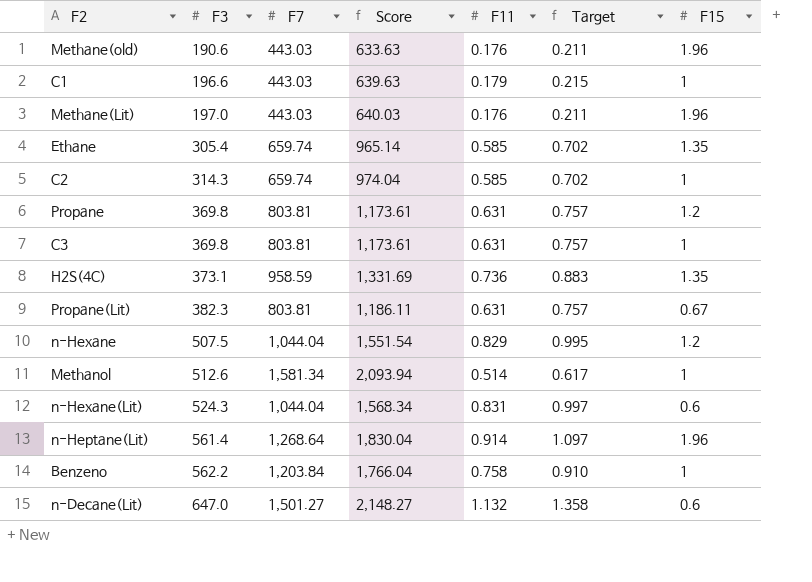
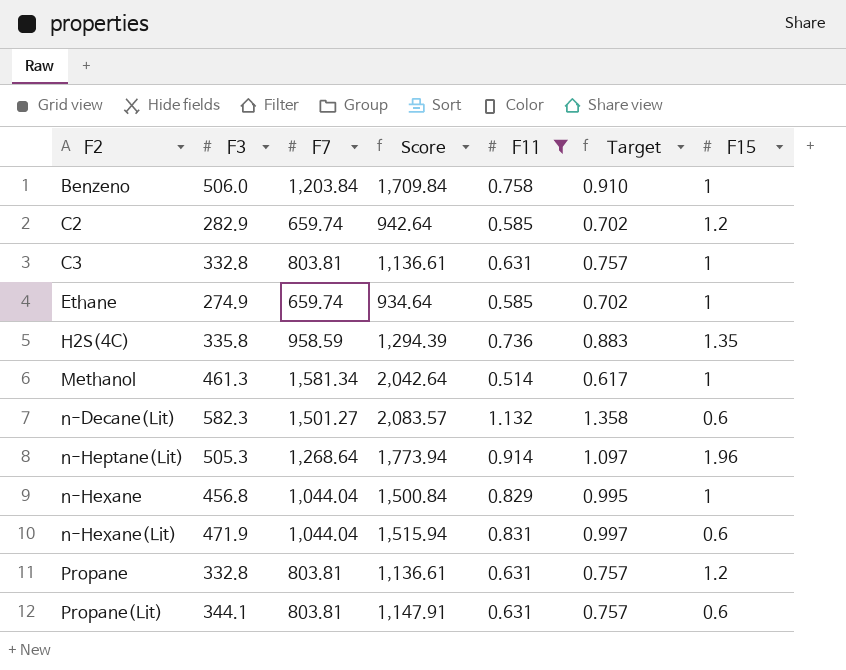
filter: none -> F11 >= 0.514
row order: F3 ascending -> F2 ascending
Benzeno | F3: 562.2 -> 506.0
Benzeno | Score: 1,766.04 -> 1,709.84
C2 | F3: 314.3 -> 282.9
C2 | Score: 974.04 -> 942.64
C2 | F15: 1 -> 1.2
C3 | F3: 369.8 -> 332.8
C3 | Score: 1,173.61 -> 1,136.61
Ethane | F3: 305.4 -> 274.9
Ethane | Score: 965.14 -> 934.64
Ethane | F15: 1.35 -> 1
H2S(4C) | F3: 373.1 -> 335.8
H2S(4C) | Score: 1,331.69 -> 1,294.39
Methanol | F3: 512.6 -> 461.3
Methanol | Score: 2,093.94 -> 2,042.64
n-Decane(Lit) | F3: 647.0 -> 582.3
n-Decane(Lit) | Score: 2,148.27 -> 2,083.57
n-Heptane(Lit) | F3: 561.4 -> 505.3
n-Heptane(Lit) | Score: 1,830.04 -> 1,773.94
n-Hexane | F3: 507.5 -> 456.8
n-Hexane | Score: 1,551.54 -> 1,500.84
n-Hexane | F15: 1.2 -> 1
n-Hexane(Lit) | F3: 524.3 -> 471.9
n-Hexane(Lit) | Score: 1,568.34 -> 1,515.94
Propane | F3: 369.8 -> 332.8
Propane | Score: 1,173.61 -> 1,136.61
Propane(Lit) | F3: 382.3 -> 344.1
Propane(Lit) | Score: 1,186.11 -> 1,147.91
Propane(Lit) | F15: 0.67 -> 0.6

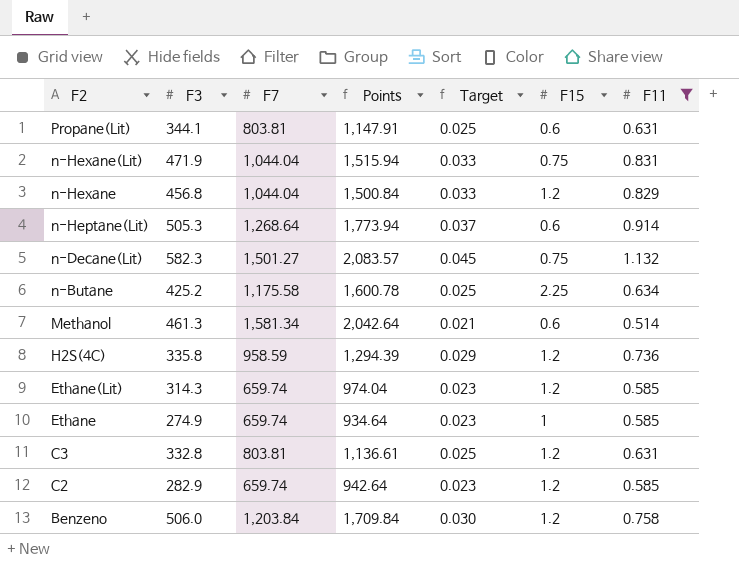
row order: F2 ascending -> F2 descending
column name: Score -> Points
column Target | formula: [F11] * 1.2 -> [F11] * 0.04
column F11 | position: 5 -> 7
row Propane: 332.8 | 803.81 | 1,136.61 | 0.631 | 0.757 | 1.2 -> none
n-Hexane(Lit) | F15: 0.6 -> 0.75
n-Hexane | F15: 1 -> 1.2
n-Heptane(Lit) | F15: 1.96 -> 0.6
n-Decane(Lit) | F15: 0.6 -> 0.75
row n-Butane: none -> 425.2 | 1,175.58 | 1,600.78 | 0.025 | 2.25 | 0.634
Methanol | F15: 1 -> 0.6
H2S(4C) | F15: 1.35 -> 1.2
row Ethane(Lit): none -> 314.3 | 659.74 | 974.04 | 0.023 | 1.2 | 0.585
C3 | F15: 1 -> 1.2
Benzeno | F15: 1 -> 1.2

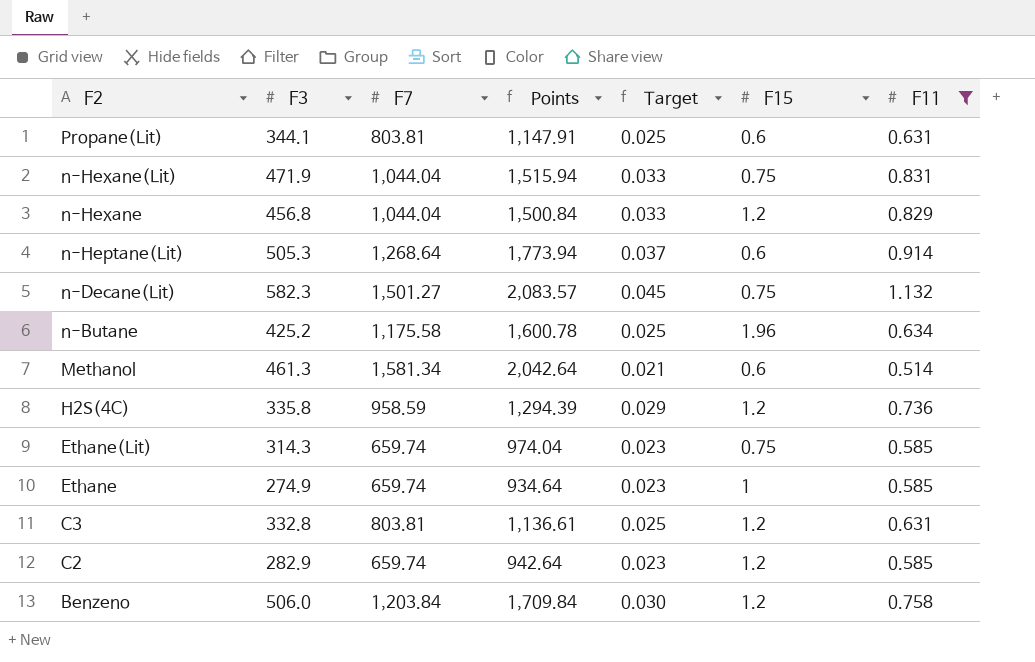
n-Butane | F15: 2.25 -> 1.96
Ethane(Lit) | F15: 1.2 -> 0.75

